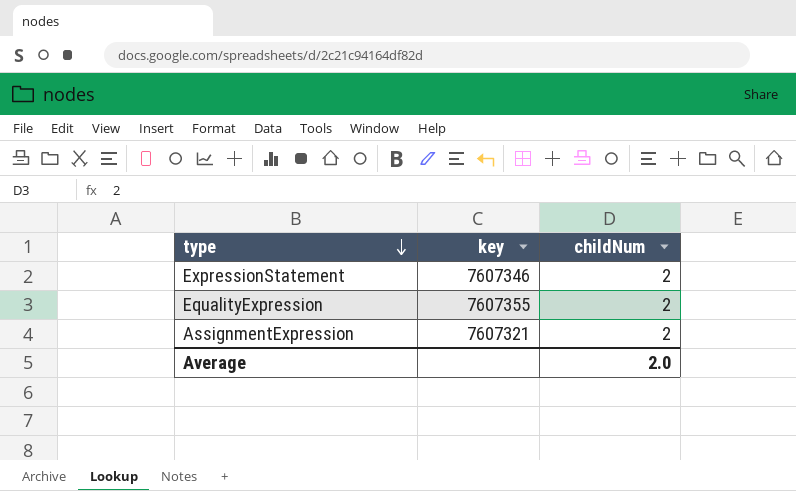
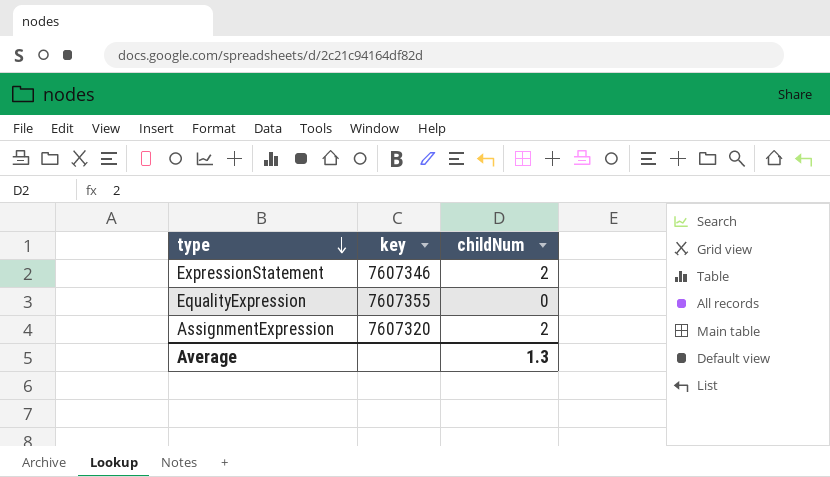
EqualityExpression | childNum: 2 -> 0
AssignmentExpression | key: 7607321 -> 7607320
Average | childNum: 2.0 -> 1.3

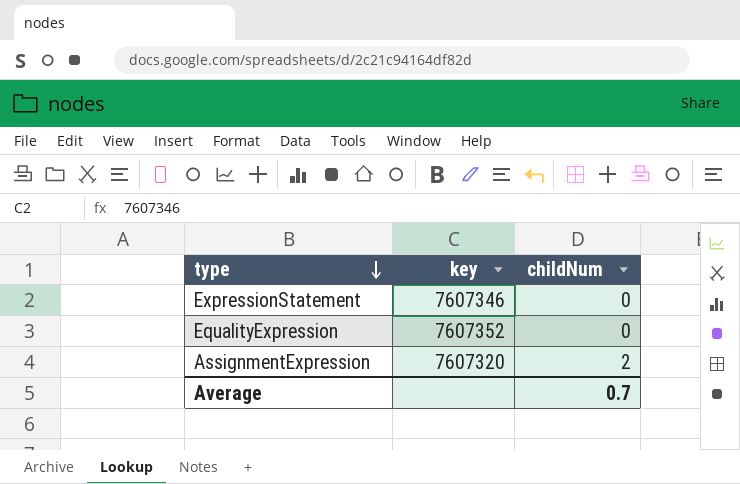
ExpressionStatement | childNum: 2 -> 0
EqualityExpression | key: 7607355 -> 7607352
Average | childNum: 1.3 -> 0.7

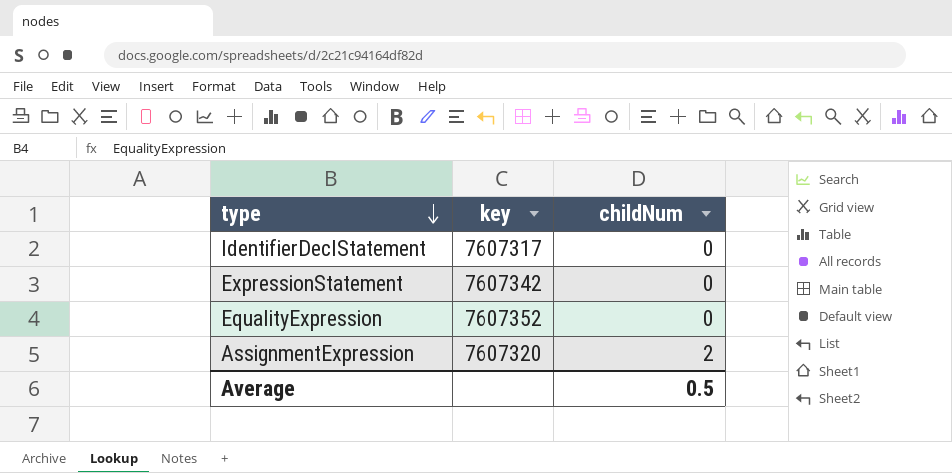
row IdentifierDeclStatement: none -> 7607317 | 0
ExpressionStatement | key: 7607346 -> 7607342
Average | childNum: 0.7 -> 0.5

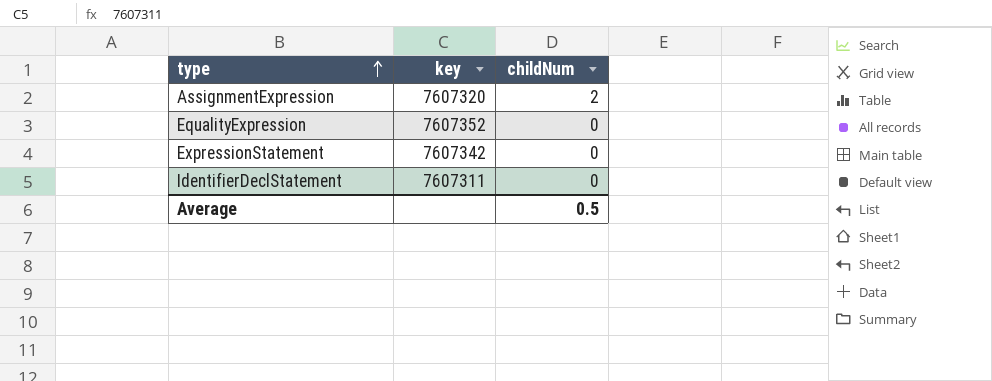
row order: type descending -> type ascending
IdentifierDeclStatement | key: 7607317 -> 7607311

